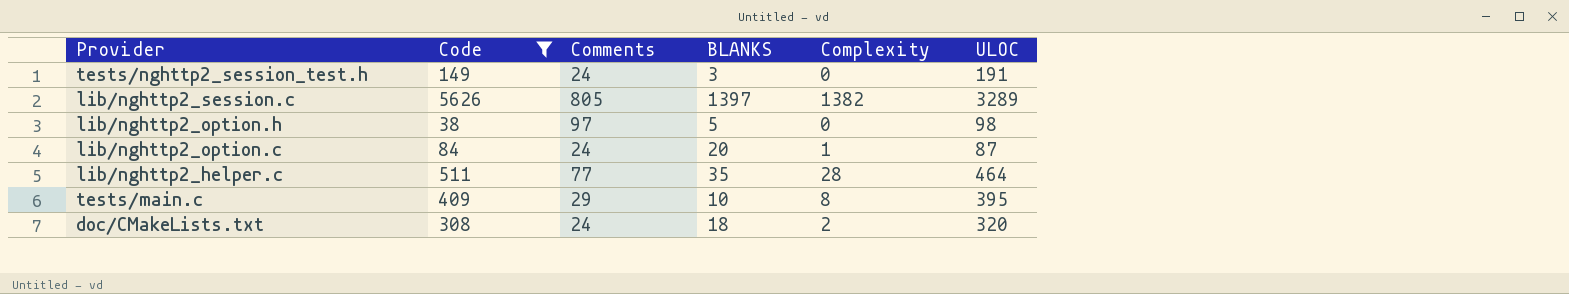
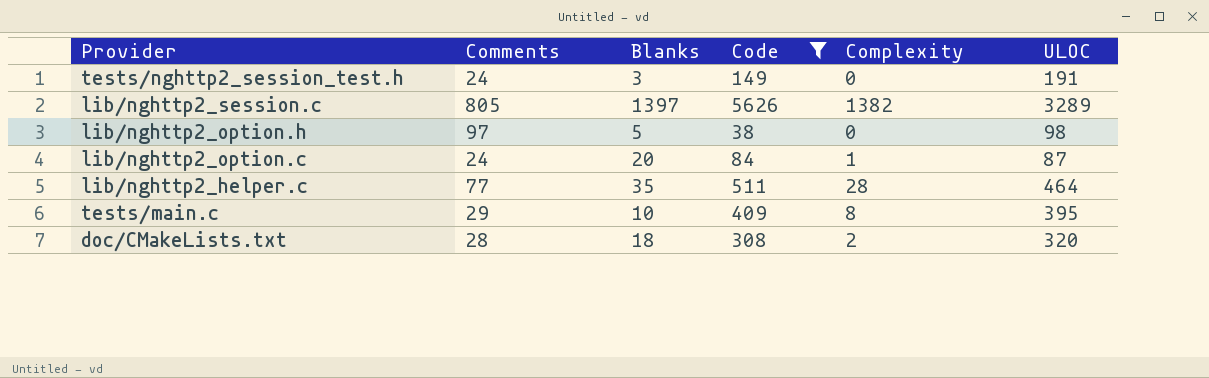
column name: BLANKS -> Blanks
column Code | position: 2 -> 4
doc/CMakeLists.txt | Comments: 24 -> 28

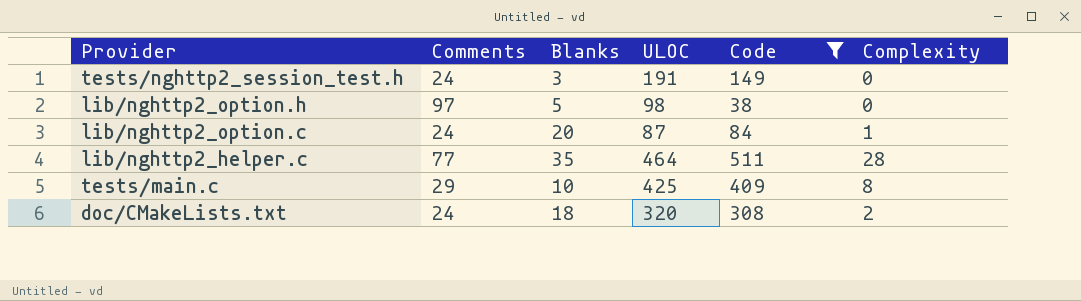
column ULOC | position: 6 -> 4
row lib/nghttp2_session.c: 805 | 1397 | 5626 | 1382 | 3289 -> none
tests/main.c | ULOC: 395 -> 425
doc/CMakeLists.txt | Comments: 28 -> 24

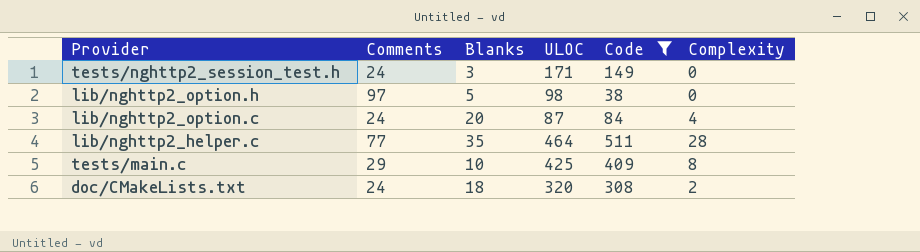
tests/nghttp2_session_test.h | ULOC: 191 -> 171
lib/nghttp2_option.c | Complexity: 1 -> 4

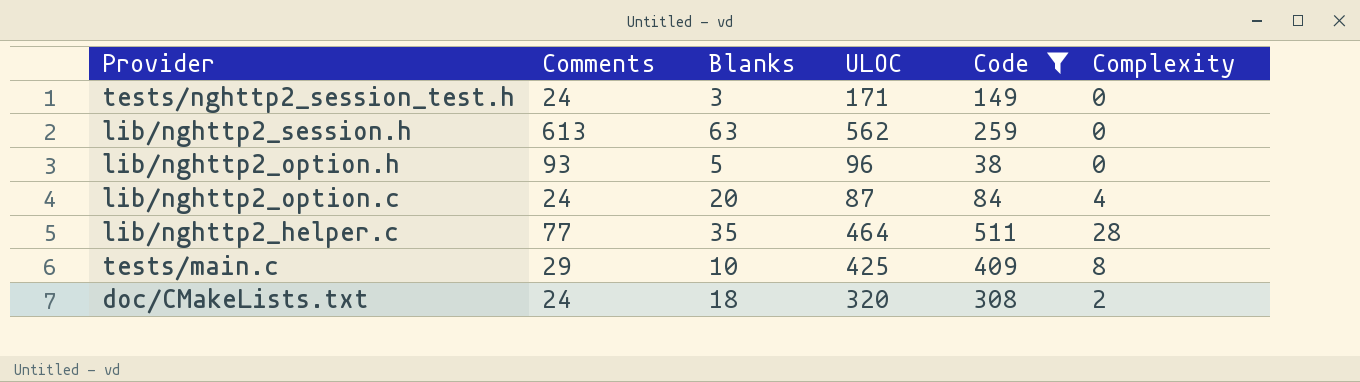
row lib/nghttp2_session.h: none -> 613 | 63 | 562 | 259 | 0
lib/nghttp2_option.h | Comments: 97 -> 93
lib/nghttp2_option.h | ULOC: 98 -> 96

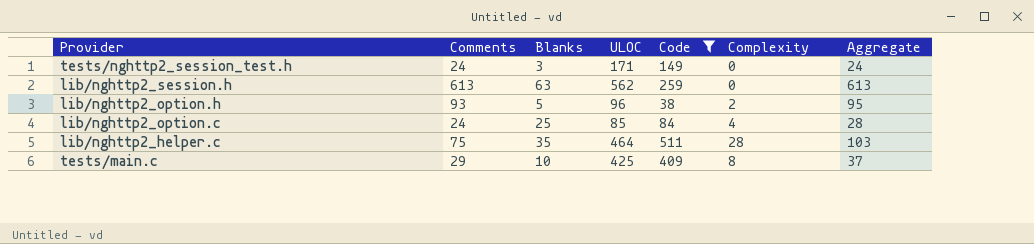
column Aggregate | formula: none -> [Comments] + [Complexity]
row doc/CMakeLists.txt: 24 | 18 | 320 | 308 | 2 -> none
lib/nghttp2_option.h | Complexity: 0 -> 2
lib/nghttp2_option.c | Blanks: 20 -> 25
lib/nghttp2_option.c | ULOC: 87 -> 85
lib/nghttp2_helper.c | Comments: 77 -> 75

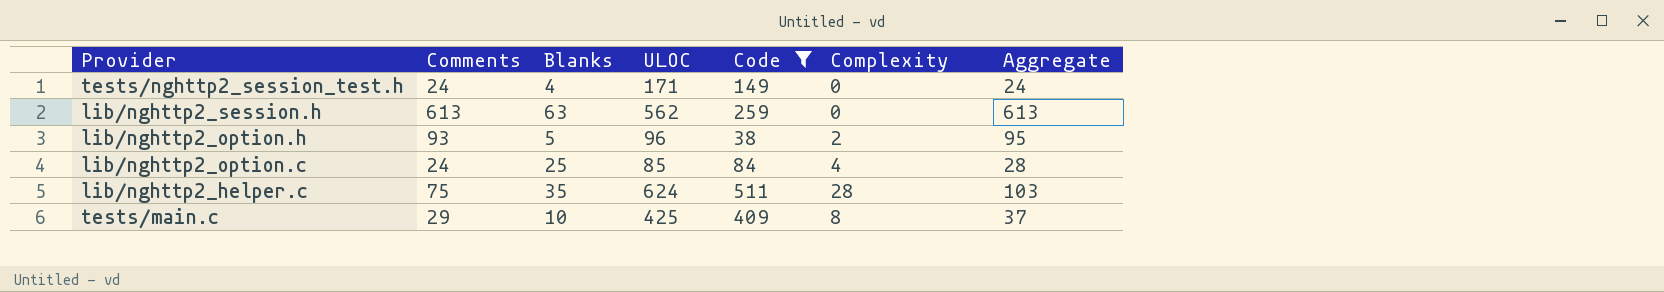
tests/nghttp2_session_test.h | Blanks: 3 -> 4
lib/nghttp2_helper.c | ULOC: 464 -> 624

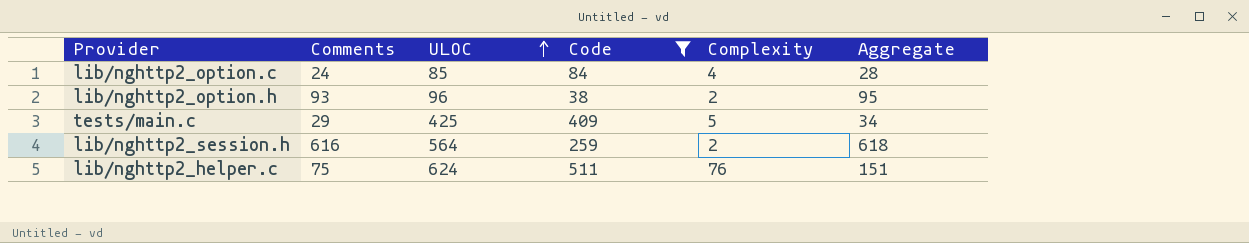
row order: none -> ULOC ascending
column Blanks | position: 3 -> none
row tests/nghttp2_session_test.h: 24 | 4 | 171 | 149 | 0 | 24 -> none
tests/main.c | Complexity: 8 -> 5
tests/main.c | Aggregate: 37 -> 34
lib/nghttp2_session.h | Comments: 613 -> 616
lib/nghttp2_session.h | ULOC: 562 -> 564
lib/nghttp2_session.h | Complexity: 0 -> 2
lib/nghttp2_session.h | Aggregate: 613 -> 618
lib/nghttp2_helper.c | Complexity: 28 -> 76
lib/nghttp2_helper.c | Aggregate: 103 -> 151

